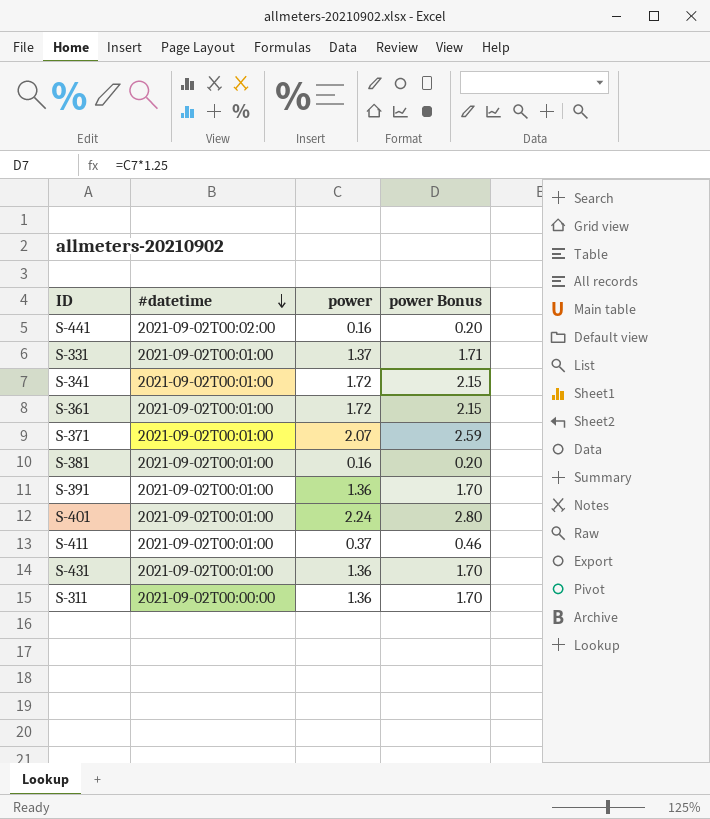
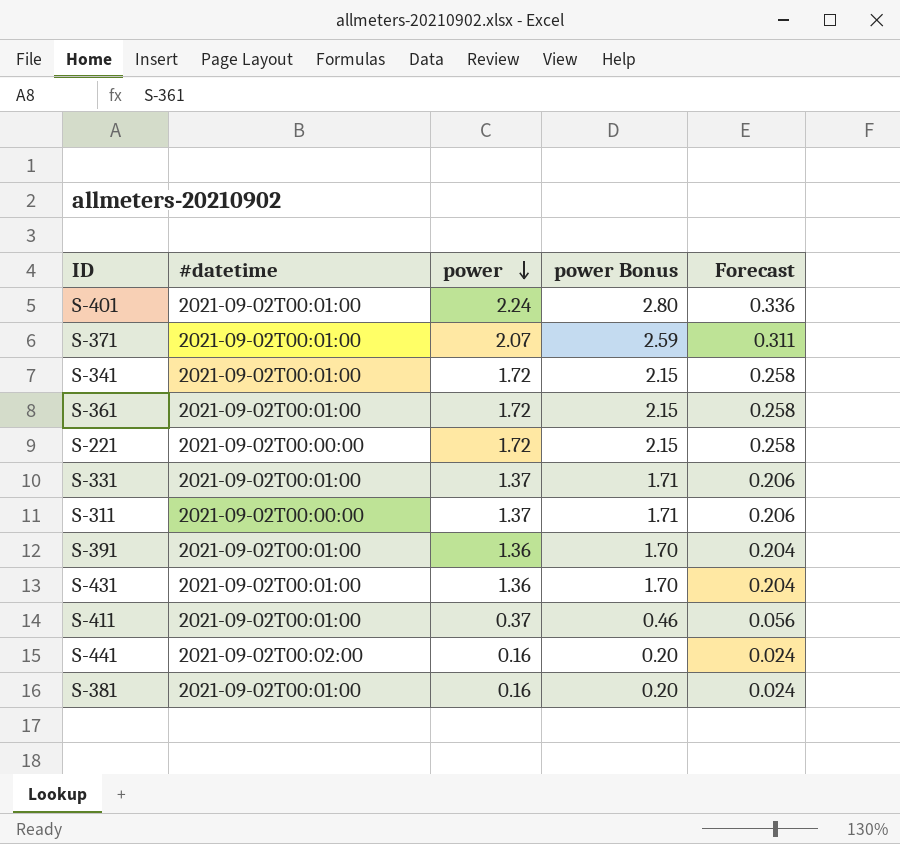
row order: #datetime descending -> power descending
column Forecast | formula: none -> [power] * 0.15
row S-221: none -> 2021-09-02T00:00:00 | 1.72 | 2.15 | 0.258
S-311 | power: 1.36 -> 1.37
S-311 | power Bonus: 1.70 -> 1.71

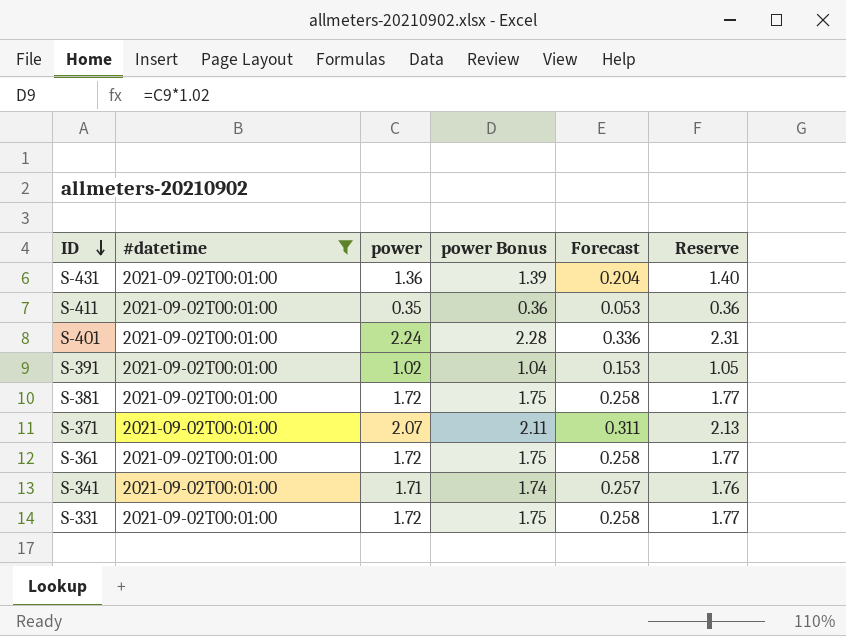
filter: none -> #datetime = 2021-09-02T00:01:00
row order: power descending -> ID descending
column power Bonus | formula: [power] * 1.25 -> [power] * 1.02
column Reserve | formula: none -> [power] * 1.03
S-411 | power: 0.37 -> 0.35
S-411 | Forecast: 0.056 -> 0.053
S-391 | power: 1.36 -> 1.02
S-391 | Forecast: 0.204 -> 0.153
S-381 | power: 0.16 -> 1.72
S-381 | Forecast: 0.024 -> 0.258
S-341 | power: 1.72 -> 1.71
S-341 | Forecast: 0.258 -> 0.257
S-331 | power: 1.37 -> 1.72
S-331 | Forecast: 0.206 -> 0.258

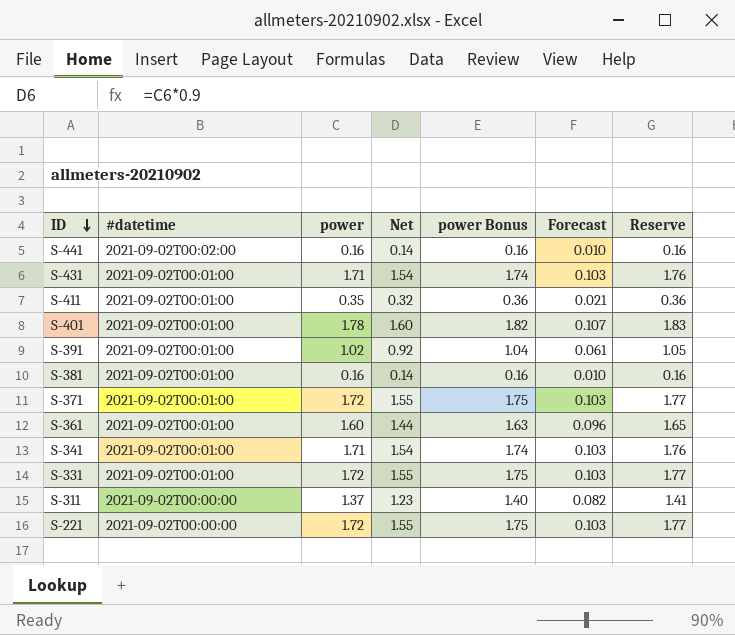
filter: #datetime = 2021-09-02T00:01:00 -> none
column Net | formula: none -> [power] * 0.9
column Forecast | formula: [power] * 0.15 -> [power] * 0.06
S-431 | power: 1.36 -> 1.71
S-431 | power Bonus: 1.39 -> 1.74
S-431 | Reserve: 1.40 -> 1.76
S-401 | power: 2.24 -> 1.78
S-401 | power Bonus: 2.28 -> 1.82
S-401 | Reserve: 2.31 -> 1.83
S-381 | power: 1.72 -> 0.16
S-381 | power Bonus: 1.75 -> 0.16
S-381 | Reserve: 1.77 -> 0.16
S-371 | power: 2.07 -> 1.72
S-371 | power Bonus: 2.11 -> 1.75
S-371 | Reserve: 2.13 -> 1.77
S-361 | power: 1.72 -> 1.60
S-361 | power Bonus: 1.75 -> 1.63
S-361 | Reserve: 1.77 -> 1.65

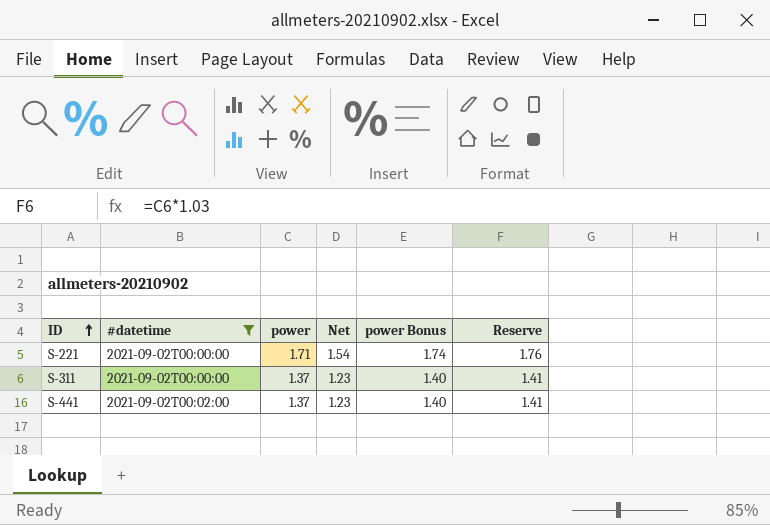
filter: none -> #datetime != 2021-09-02T00:01:00
row order: ID descending -> ID ascending
column Forecast | formula: [power] * 0.06 -> none
S-221 | power: 1.72 -> 1.71
S-221 | Net: 1.55 -> 1.54
S-221 | power Bonus: 1.75 -> 1.74
S-221 | Reserve: 1.77 -> 1.76
S-441 | power: 0.16 -> 1.37
S-441 | Net: 0.14 -> 1.23
S-441 | power Bonus: 0.16 -> 1.40
S-441 | Reserve: 0.16 -> 1.41

